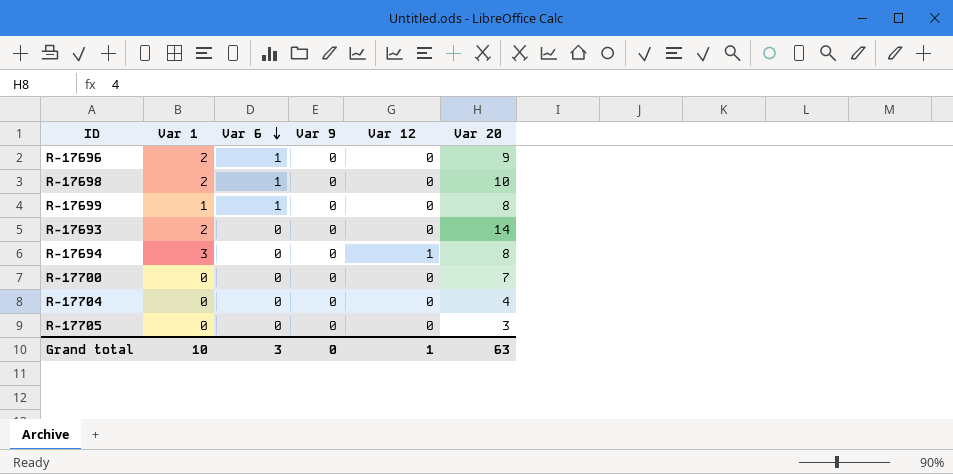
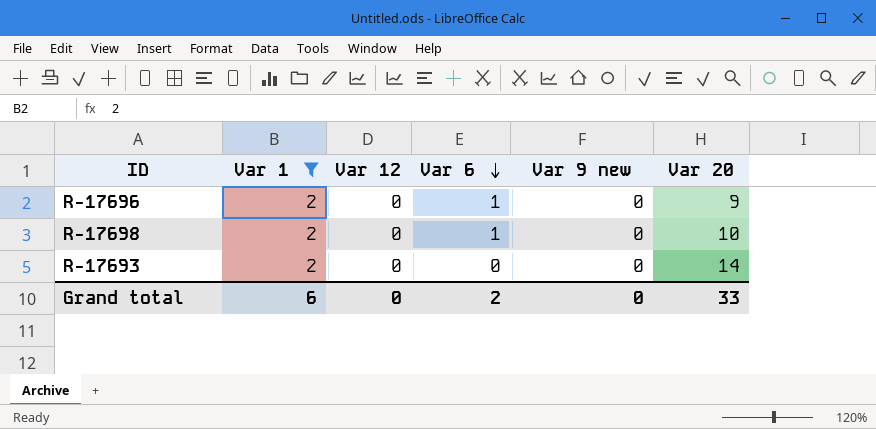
filter: none -> Var 1 = 2
column Var 12 | position: 5 -> 3
column name: Var 9 -> Var 9 new
Grand total | Var 1: 10 -> 6
Grand total | Var 12: 1 -> 0
Grand total | Var 6: 3 -> 2
Grand total | Var 20: 63 -> 33

